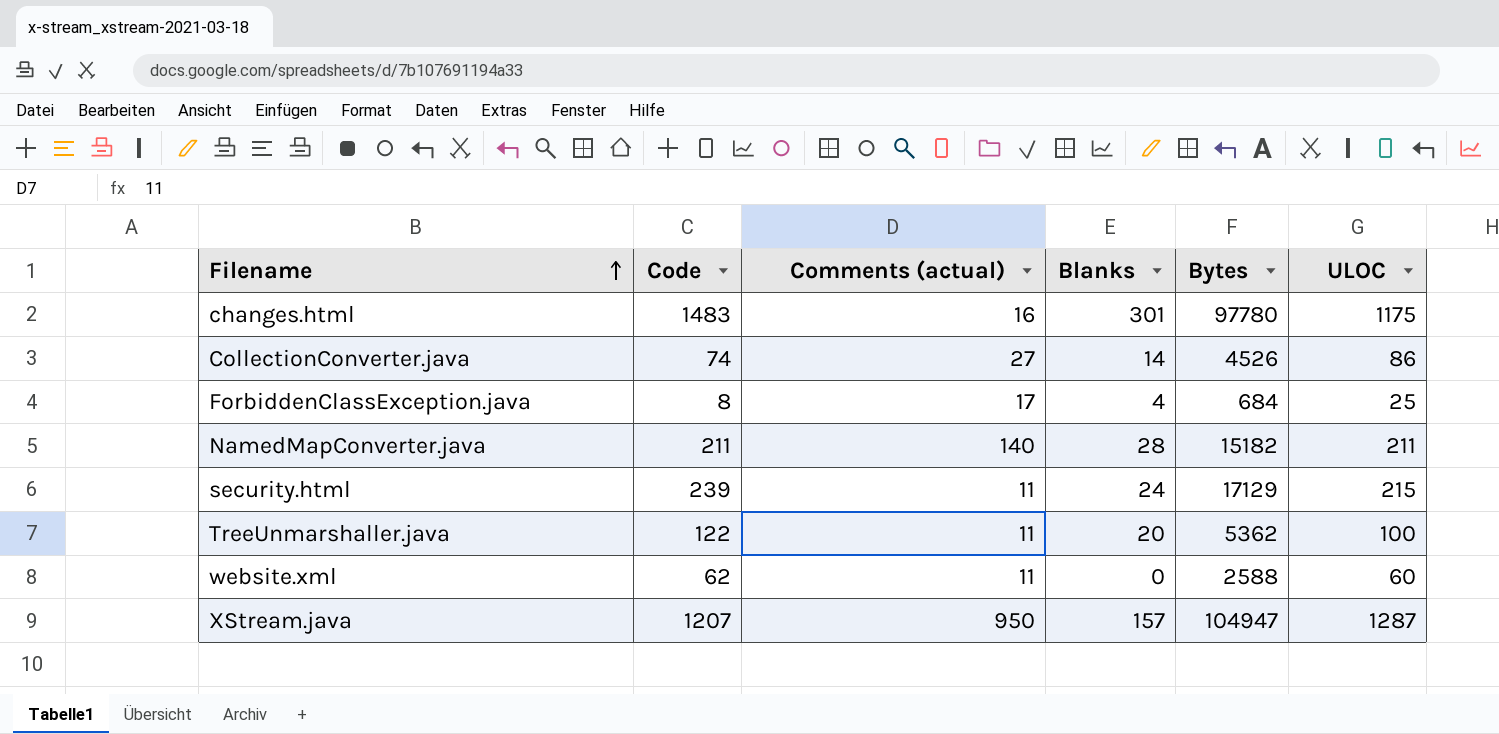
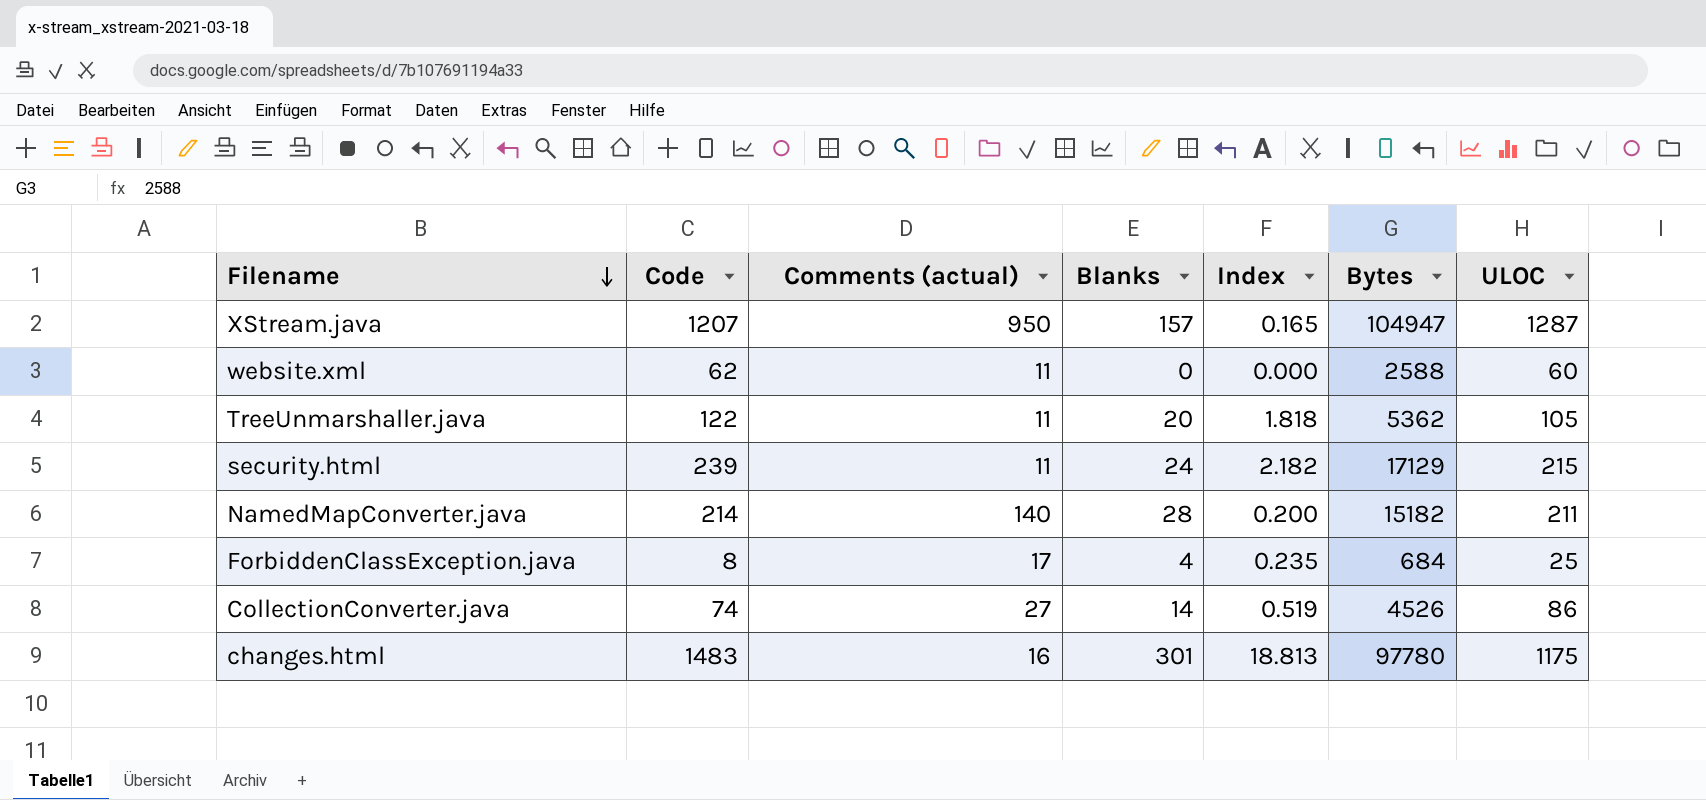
row order: Filename ascending -> Filename descending
column Index | formula: none -> [Blanks] / [Comments (actual)]
TreeUnmarshaller.java | ULOC: 100 -> 105
NamedMapConverter.java | Code: 211 -> 214

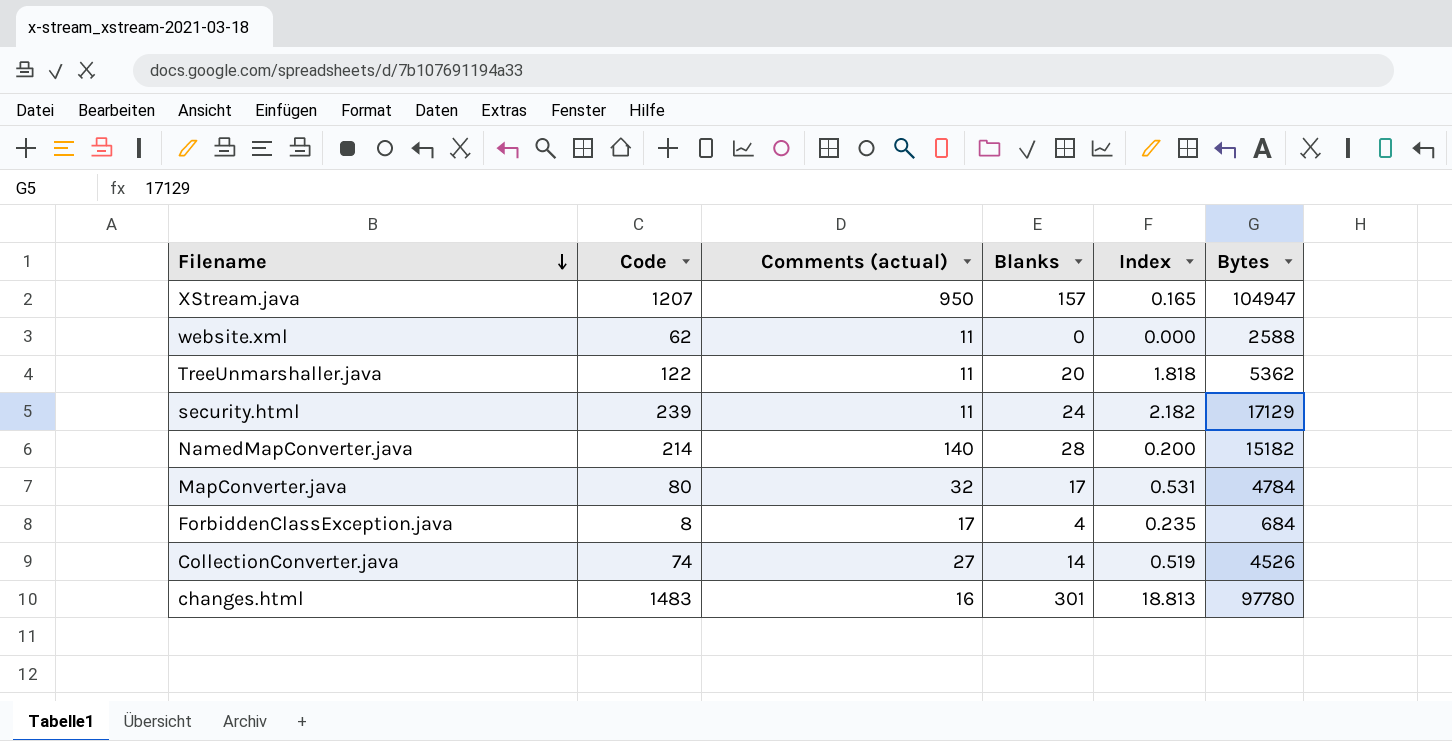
column ULOC | position: 7 -> none
row MapConverter.java: none -> 80 | 32 | 17 | 0.531 | 4784

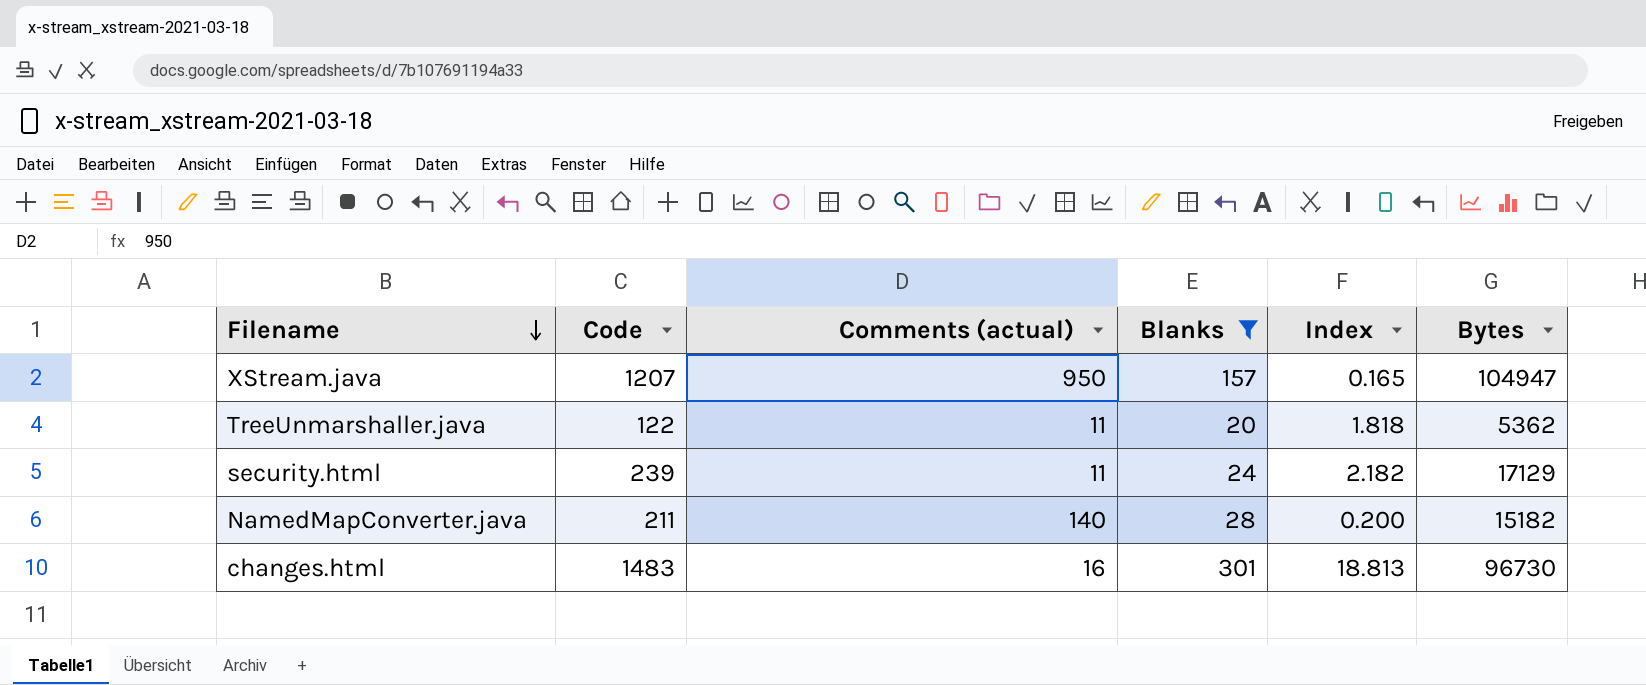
filter: none -> Blanks >= 20
NamedMapConverter.java | Code: 214 -> 211
changes.html | Bytes: 97780 -> 96730

